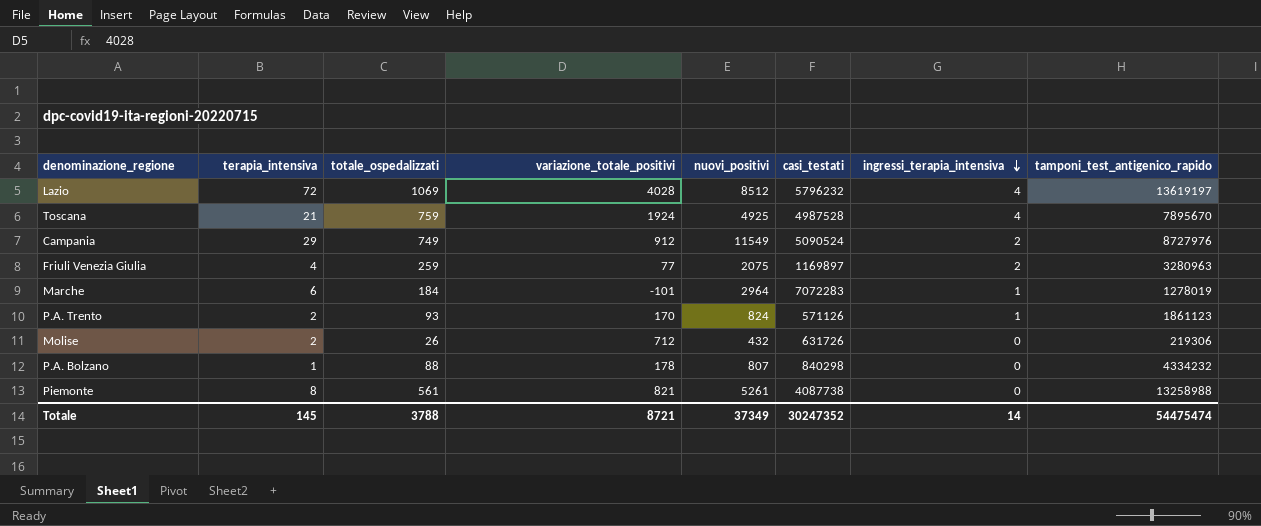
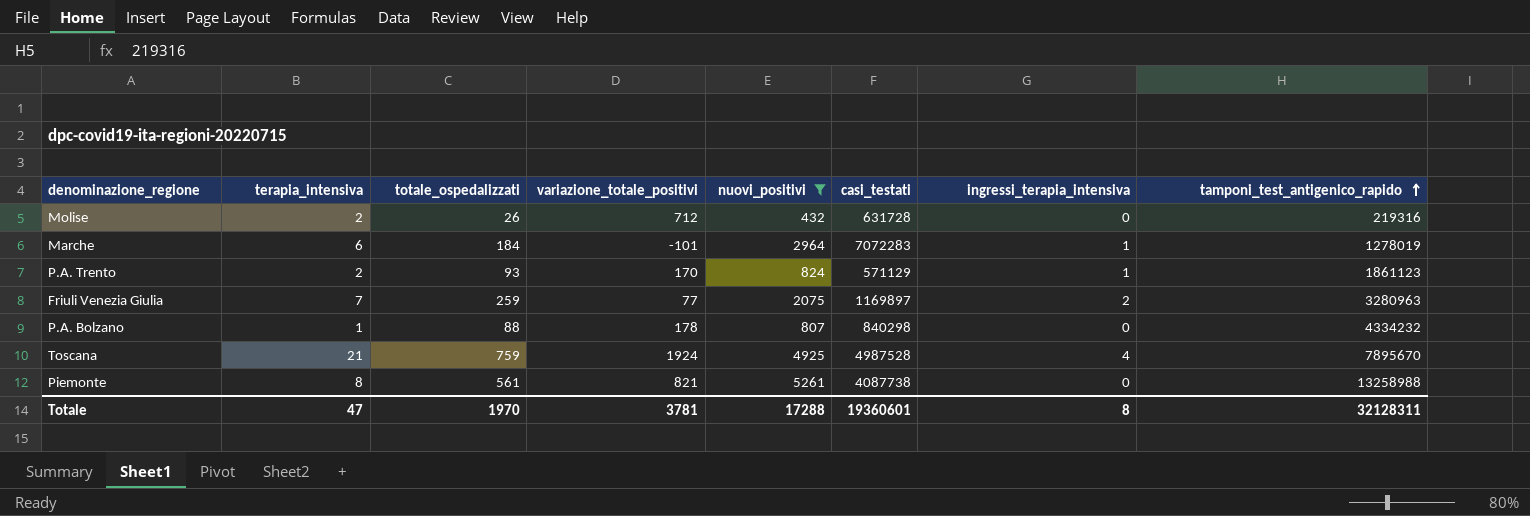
filter: none -> nuovi_positivi <= 5261
row order: ingressi_terapia_intensiva descending -> tamponi_test_antigenico_rapido ascending
Molise | casi_testati: 631726 -> 631728
Molise | tamponi_test_antigenico_rapido: 219306 -> 219316
P.A. Trento | casi_testati: 571126 -> 571129
Friuli Venezia Giulia | terapia_intensiva: 4 -> 7
Totale | terapia_intensiva: 145 -> 47
Totale | totale_ospedalizzati: 3788 -> 1970
Totale | variazione_totale_positivi: 8721 -> 3781
Totale | nuovi_positivi: 37349 -> 17288
Totale | casi_testati: 30247352 -> 19360601
Totale | ingressi_terapia_intensiva: 14 -> 8
Totale | tamponi_test_antigenico_rapido: 54475474 -> 32128311

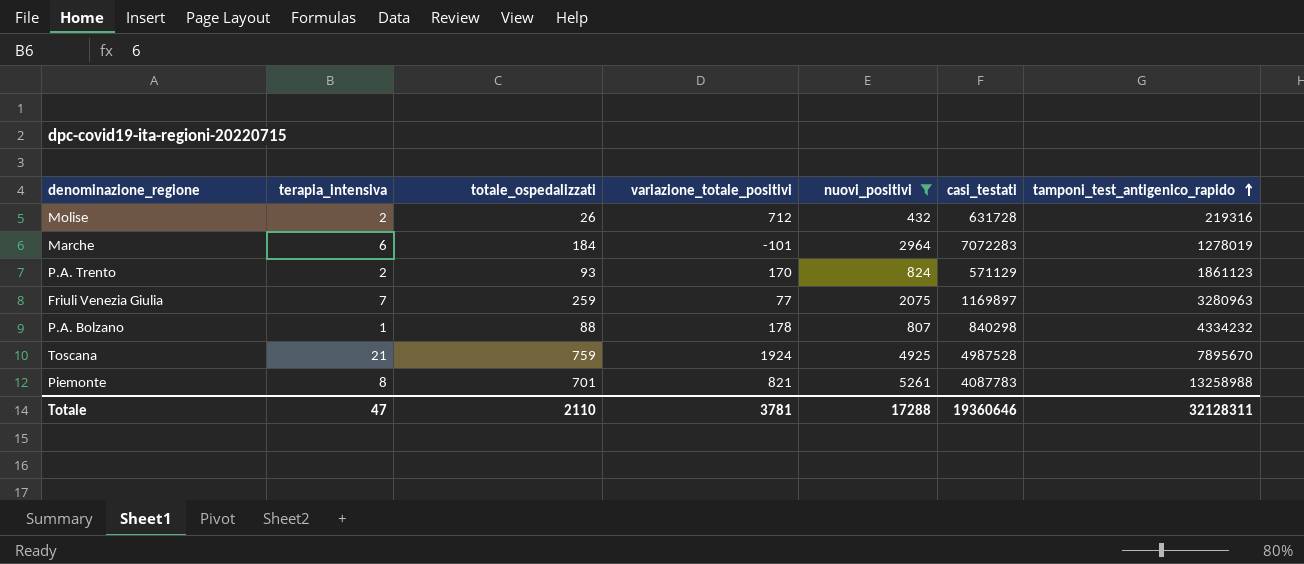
column ingressi_terapia_intensiva | position: 7 -> none
Piemonte | totale_ospedalizzati: 561 -> 701
Piemonte | casi_testati: 4087738 -> 4087783
Totale | totale_ospedalizzati: 1970 -> 2110
Totale | casi_testati: 19360601 -> 19360646

